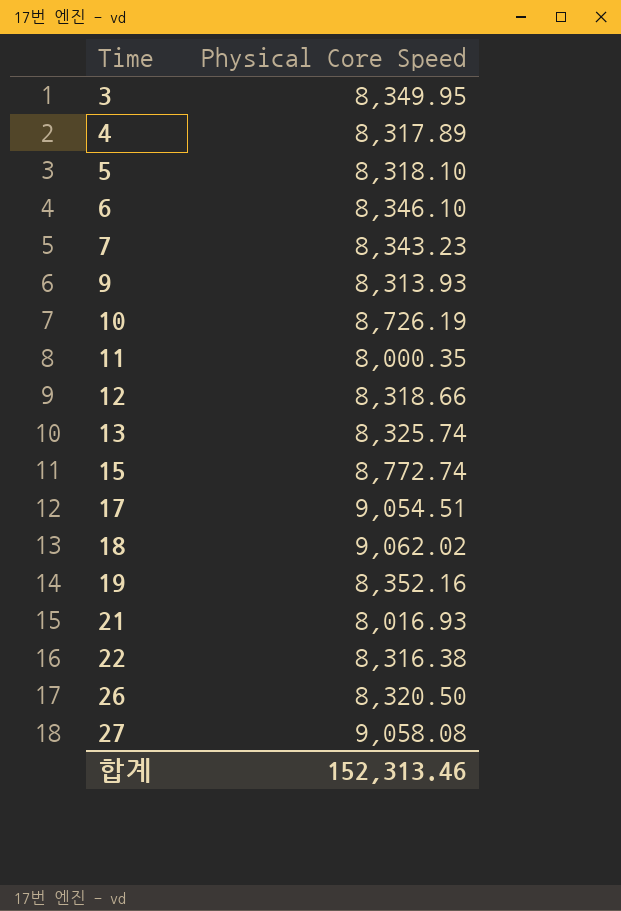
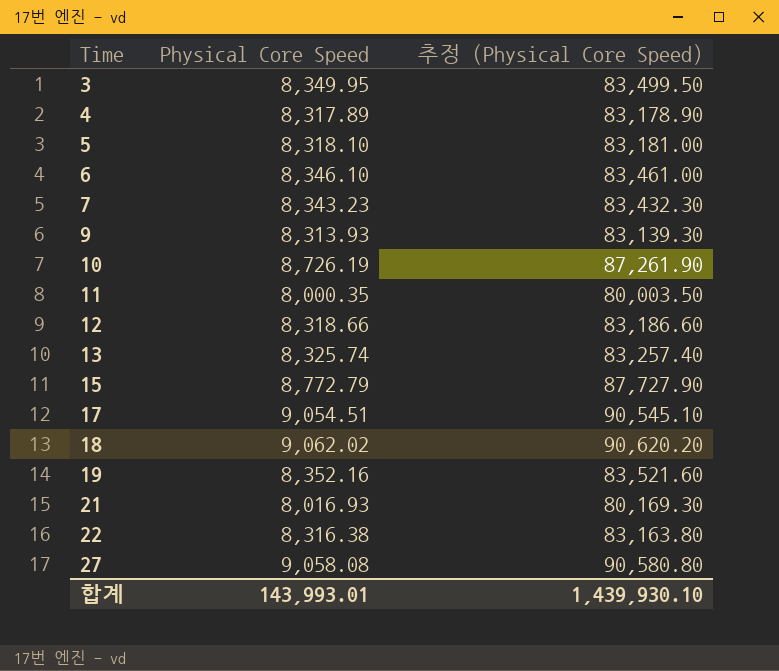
column 추정 (Physical Core Speed) | formula: none -> [Physical Core Speed] * 10
row 26: 8,320.50 -> none
15 | Physical Core Speed: 8,772.74 -> 8,772.79
합계 | Physical Core Speed: 152,313.46 -> 143,993.01

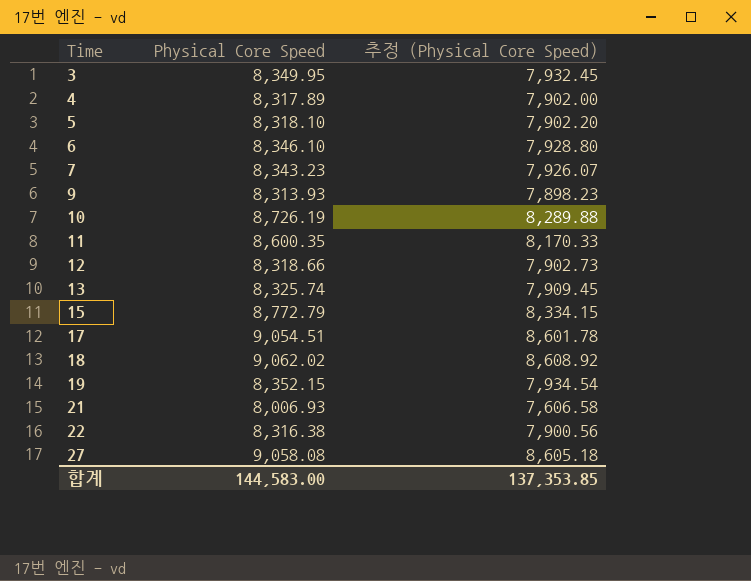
column 추정 (Physical Core Speed) | formula: [Physical Core Speed] * 10 -> [Physical Core Speed] * 0.95
11 | Physical Core Speed: 8,000.35 -> 8,600.35
19 | Physical Core Speed: 8,352.16 -> 8,352.15
21 | Physical Core Speed: 8,016.93 -> 8,006.93
합계 | Physical Core Speed: 143,993.01 -> 144,583.00
합계 | 추정 (Physical Core Speed): 1,439,930.10 -> 137,353.85

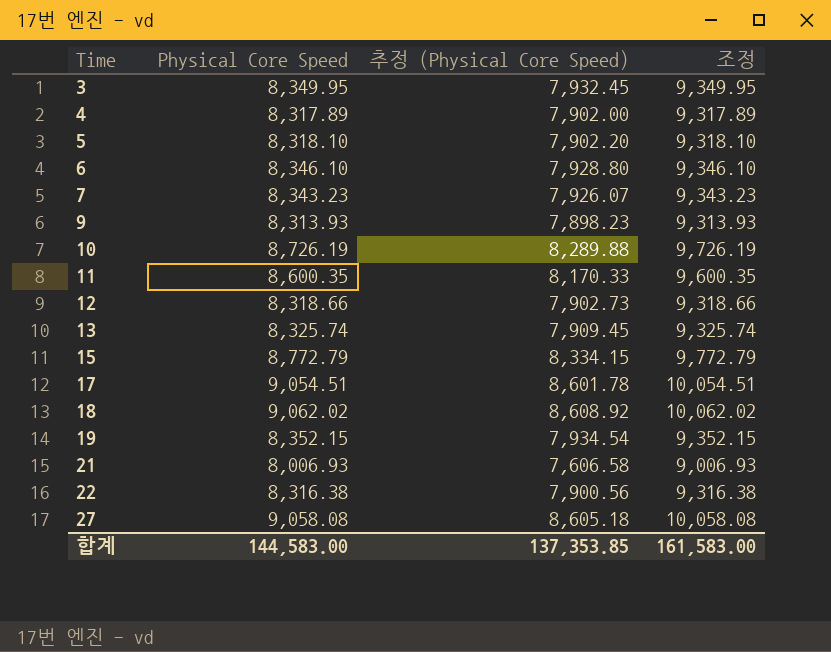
column 조정 | formula: none -> [Physical Core Speed] + 1000

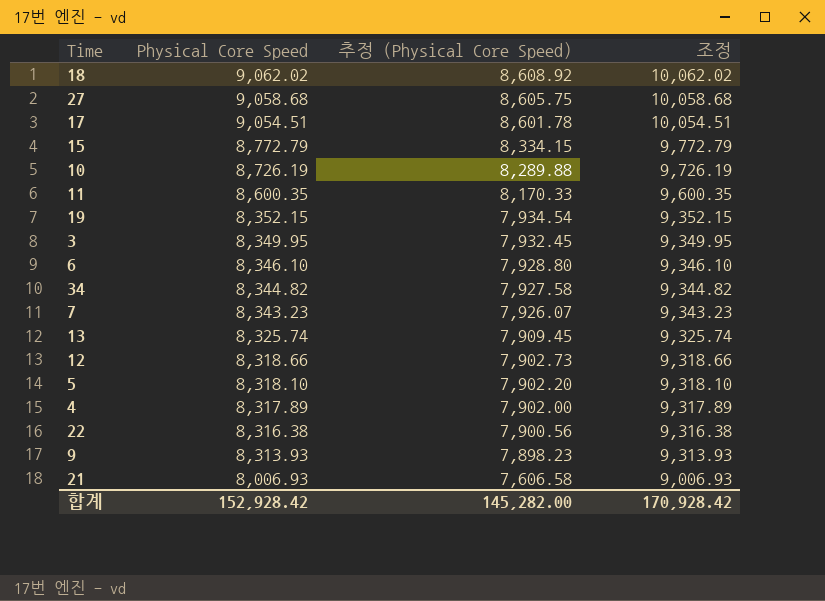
row order: Time ascending -> Physical Core Speed descending
27 | Physical Core Speed: 9,058.08 -> 9,058.68
27 | 추정 (Physical Core Speed): 8,605.18 -> 8,605.75
27 | 조정: 10,058.08 -> 10,058.68
row 34: none -> 8,344.82 | 7,927.58 | 9,344.82
합계 | Physical Core Speed: 144,583.00 -> 152,928.42
합계 | 추정 (Physical Core Speed): 137,353.85 -> 145,282.00
합계 | 조정: 161,583.00 -> 170,928.42

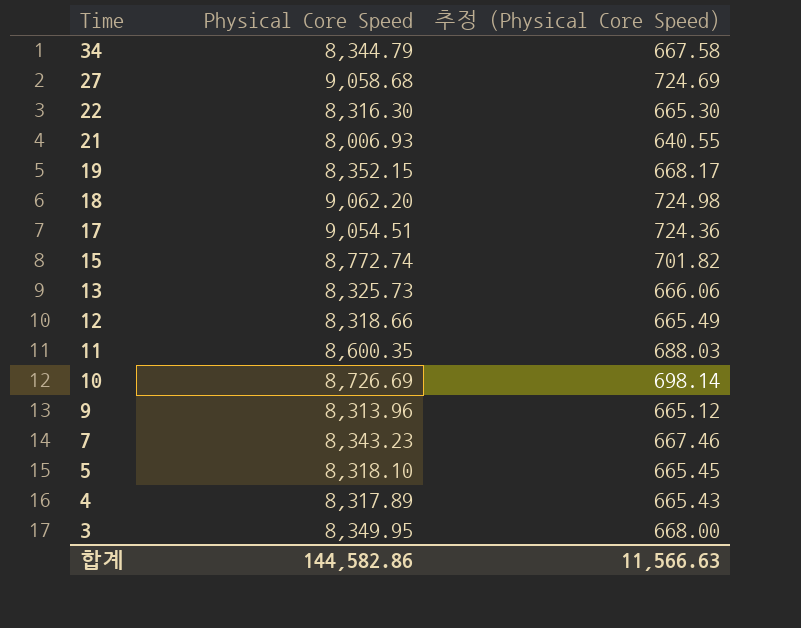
row order: Physical Core Speed descending -> Time descending
column 조정 | formula: [Physical Core Speed] + 1000 -> none
column 추정 (Physical Core Speed) | formula: [Physical Core Speed] * 0.95 -> [Physical Core Speed] * 0.08
row 6: 8,346.10 | 7,928.80 | 9,346.10 -> none
34 | Physical Core Speed: 8,344.82 -> 8,344.79
22 | Physical Core Speed: 8,316.38 -> 8,316.30
18 | Physical Core Speed: 9,062.02 -> 9,062.20
15 | Physical Core Speed: 8,772.79 -> 8,772.74
13 | Physical Core Speed: 8,325.74 -> 8,325.73
10 | Physical Core Speed: 8,726.19 -> 8,726.69
9 | Physical Core Speed: 8,313.93 -> 8,313.96
합계 | Physical Core Speed: 152,928.42 -> 144,582.86
합계 | 추정 (Physical Core Speed): 145,282.00 -> 11,566.63

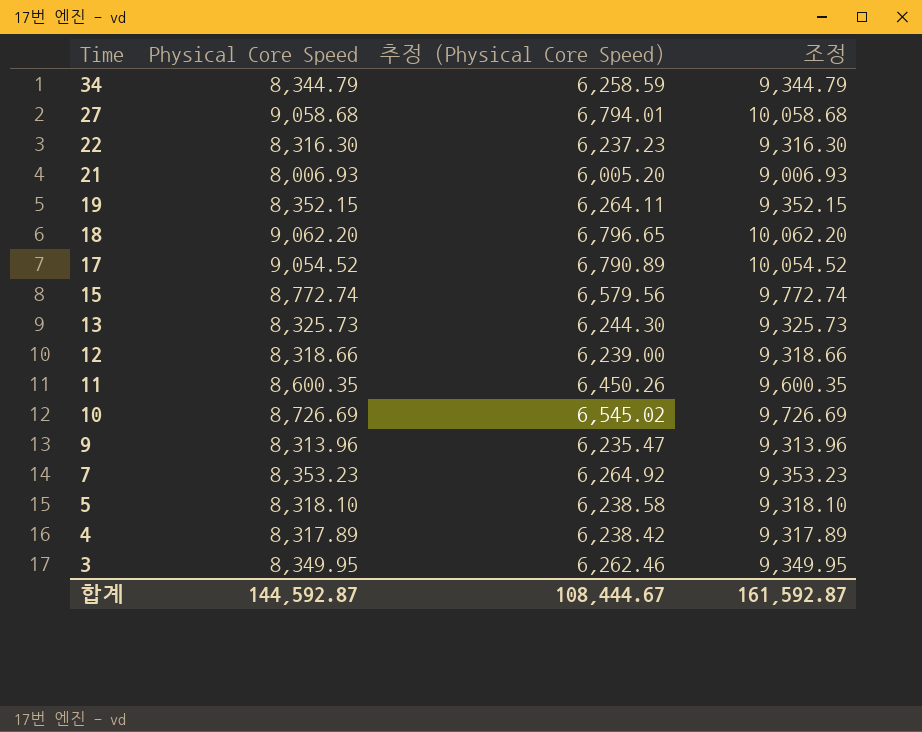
column 추정 (Physical Core Speed) | formula: [Physical Core Speed] * 0.08 -> [Physical Core Speed] * 0.75
column 조정 | formula: none -> [Physical Core Speed] + 1000
17 | Physical Core Speed: 9,054.51 -> 9,054.52
7 | Physical Core Speed: 8,343.23 -> 8,353.23
합계 | Physical Core Speed: 144,582.86 -> 144,592.87
합계 | 추정 (Physical Core Speed): 11,566.63 -> 108,444.67

